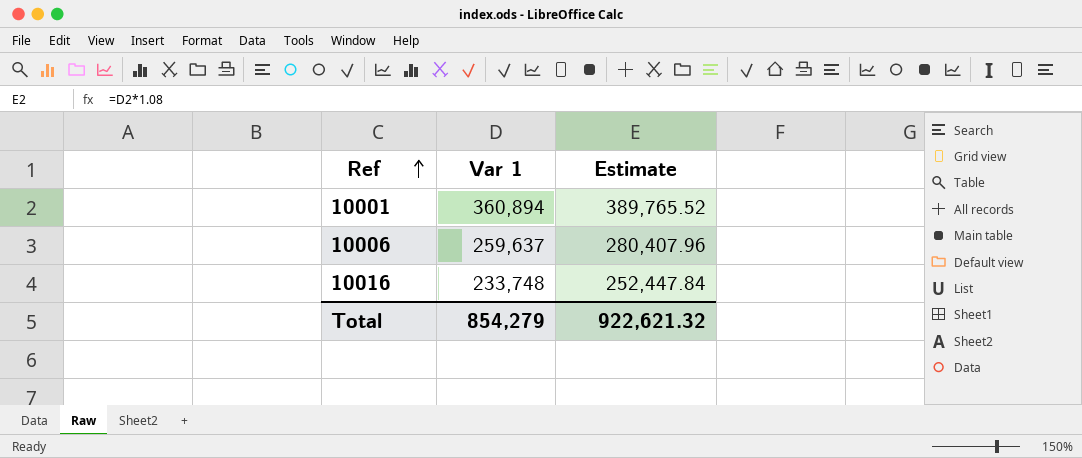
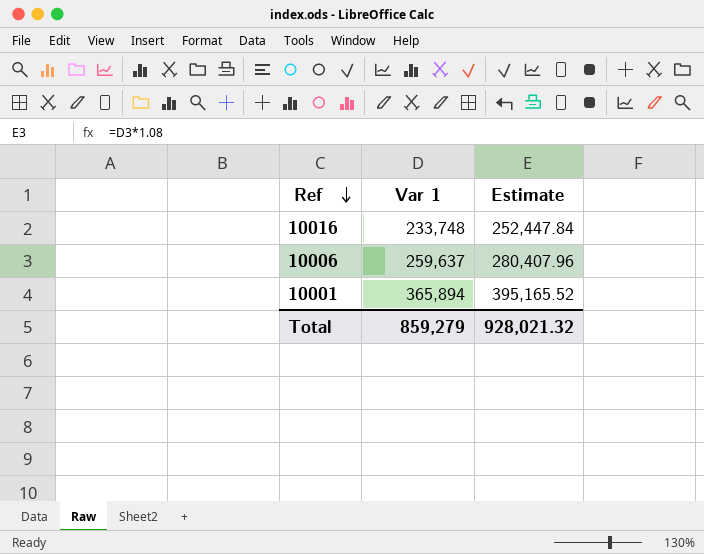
row order: Ref ascending -> Ref descending
10001 | Var 1: 360,894 -> 365,894
10001 | Estimate: 389,765.52 -> 395,165.52
Total | Var 1: 854,279 -> 859,279
Total | Estimate: 922,621.32 -> 928,021.32

